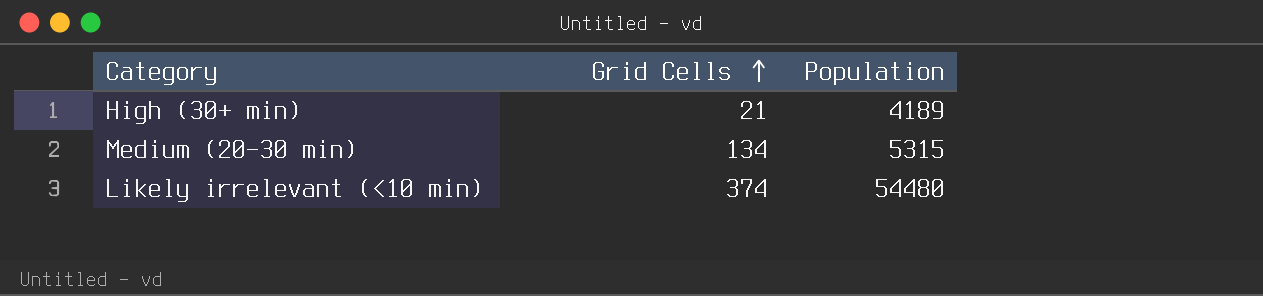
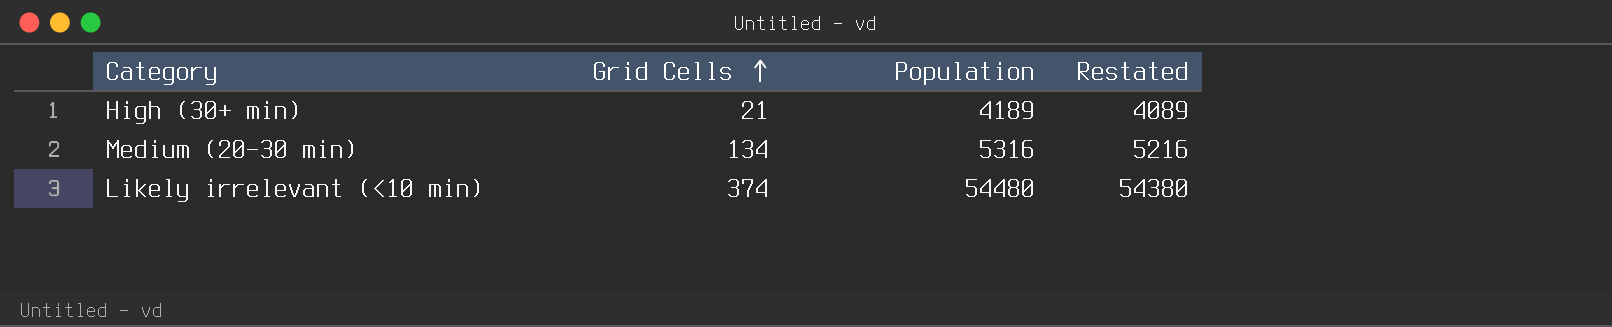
column Restated | formula: none -> [Population] - 100
Medium (20-30 min) | Population: 5315 -> 5316

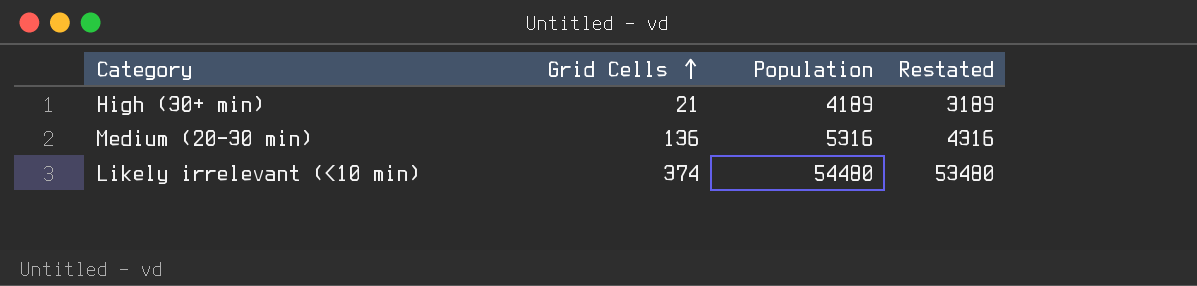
column Restated | formula: [Population] - 100 -> [Population] - 1000
Medium (20-30 min) | Grid Cells: 134 -> 136

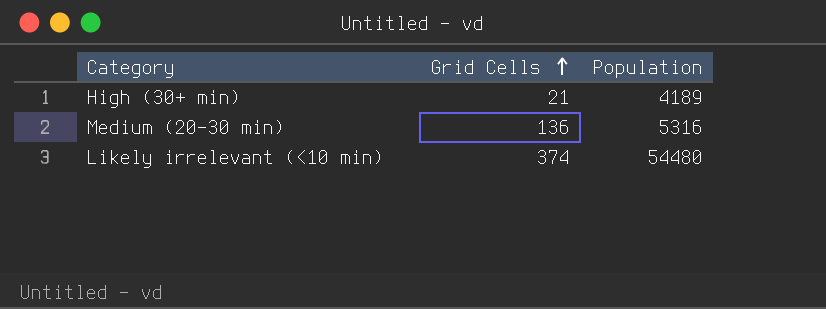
column Restated | formula: [Population] - 1000 -> none

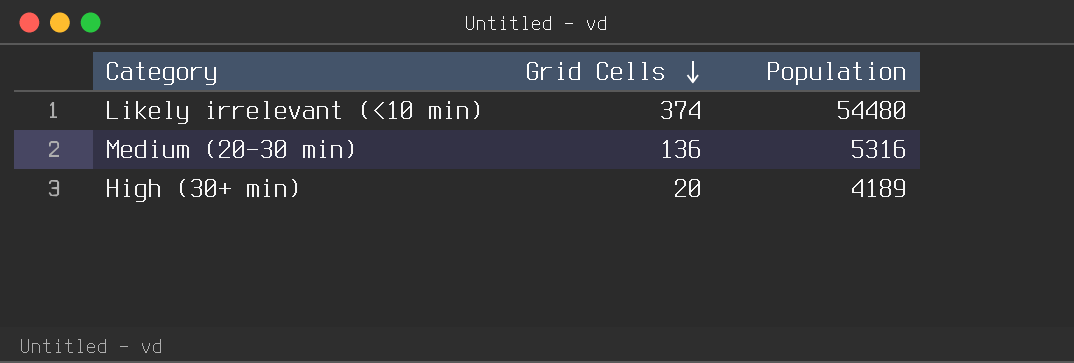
row order: Grid Cells ascending -> Grid Cells descending
High (30+ min) | Grid Cells: 21 -> 20

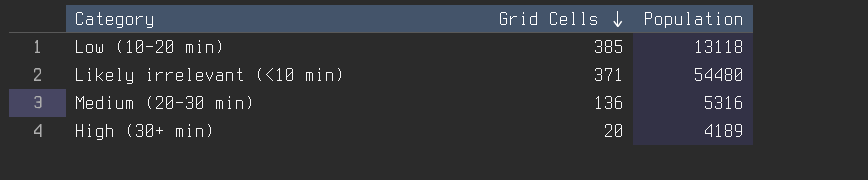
row Low (10-20 min): none -> 385 | 13118
Likely irrelevant (<10 min) | Grid Cells: 374 -> 371

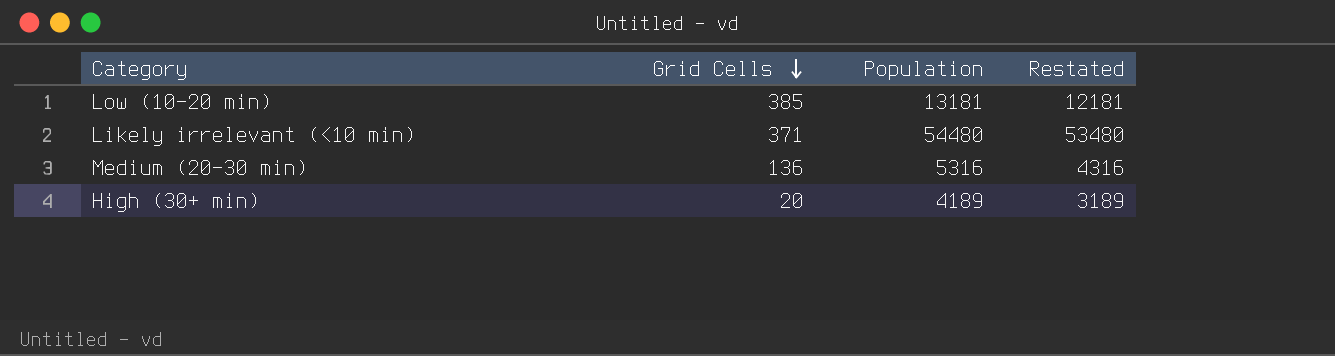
column Restated | formula: none -> [Population] - 1000
Low (10-20 min) | Population: 13118 -> 13181

